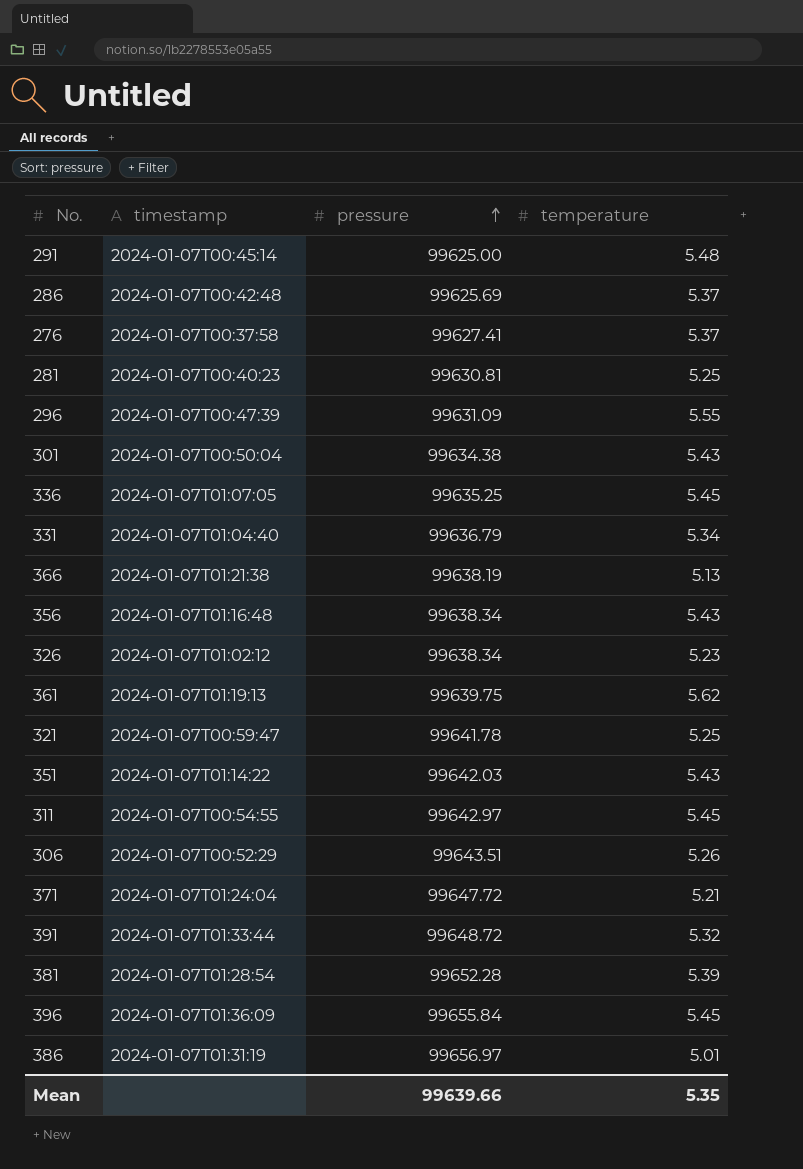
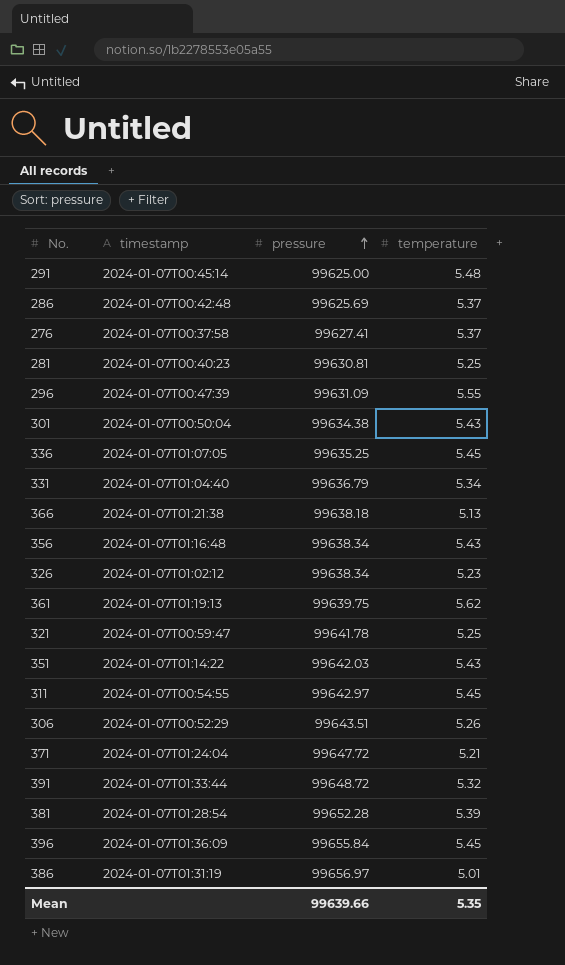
366 | pressure: 99638.19 -> 99638.18

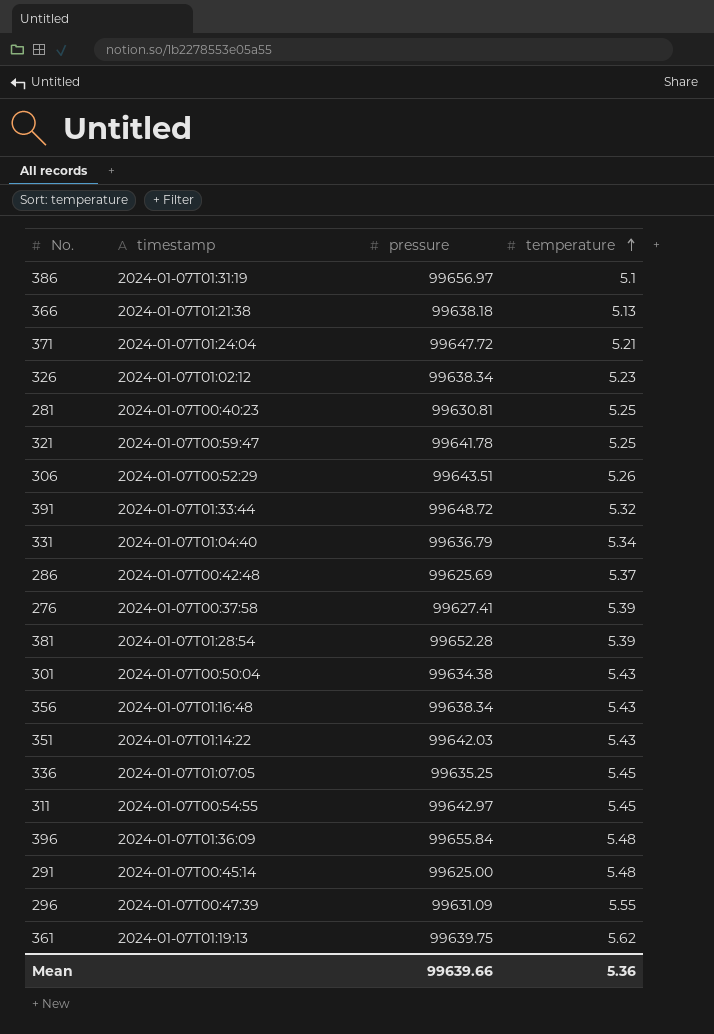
row order: pressure ascending -> temperature ascending
386 | temperature: 5.01 -> 5.1
276 | temperature: 5.37 -> 5.39
396 | temperature: 5.45 -> 5.48
Mean | temperature: 5.35 -> 5.36

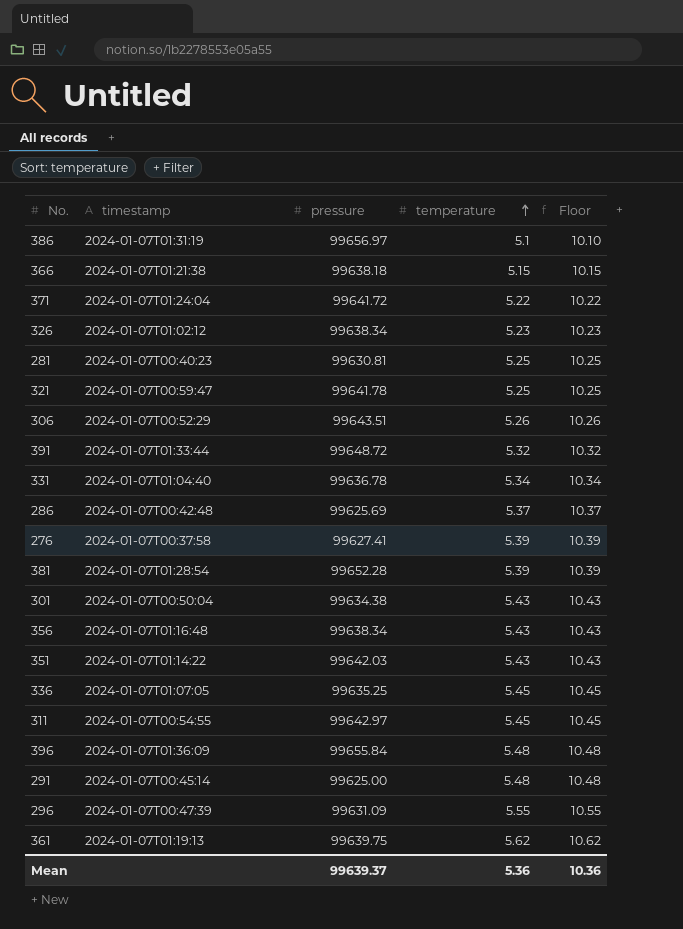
column Floor | formula: none -> [temperature] + 5
366 | temperature: 5.13 -> 5.15
371 | pressure: 99647.72 -> 99641.72
371 | temperature: 5.21 -> 5.22
331 | pressure: 99636.79 -> 99636.78
Mean | pressure: 99639.66 -> 99639.37

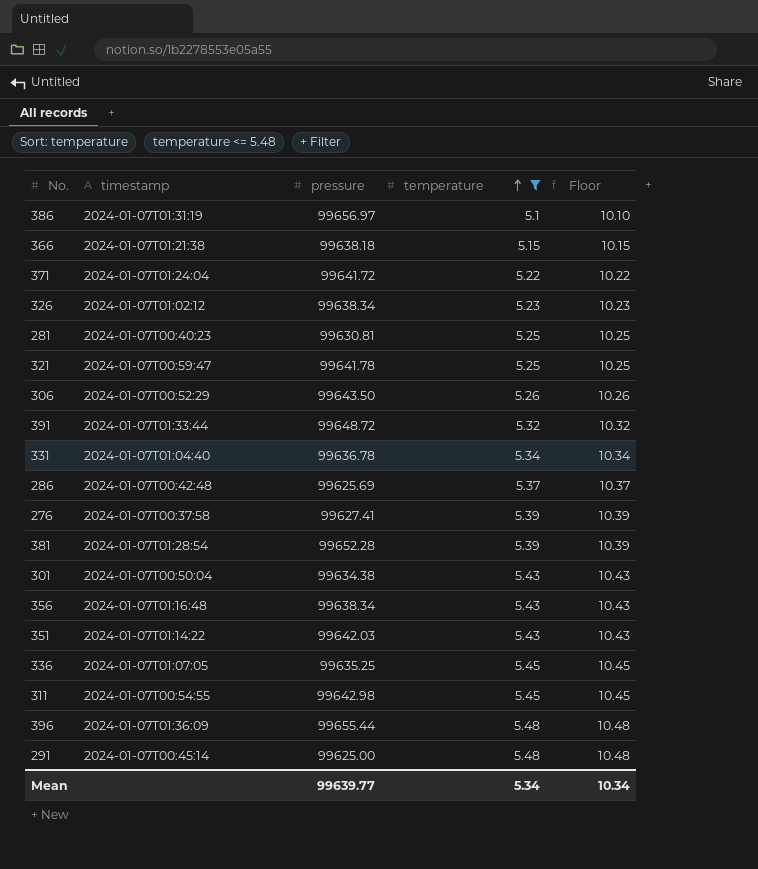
filter: none -> temperature <= 5.48
306 | pressure: 99643.51 -> 99643.50
311 | pressure: 99642.97 -> 99642.98
396 | pressure: 99655.84 -> 99655.44
Mean | pressure: 99639.37 -> 99639.77
Mean | temperature: 5.36 -> 5.34
Mean | Floor: 10.36 -> 10.34

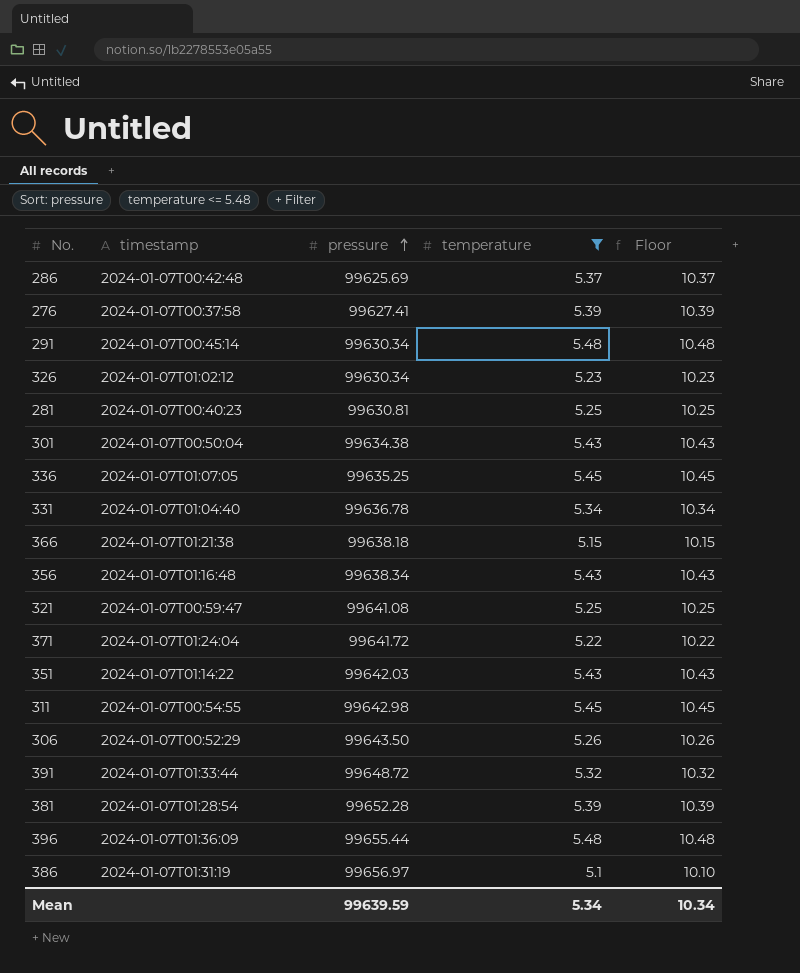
row order: temperature ascending -> pressure ascending
291 | pressure: 99625.00 -> 99630.34
326 | pressure: 99638.34 -> 99630.34
321 | pressure: 99641.78 -> 99641.08
Mean | pressure: 99639.77 -> 99639.59

